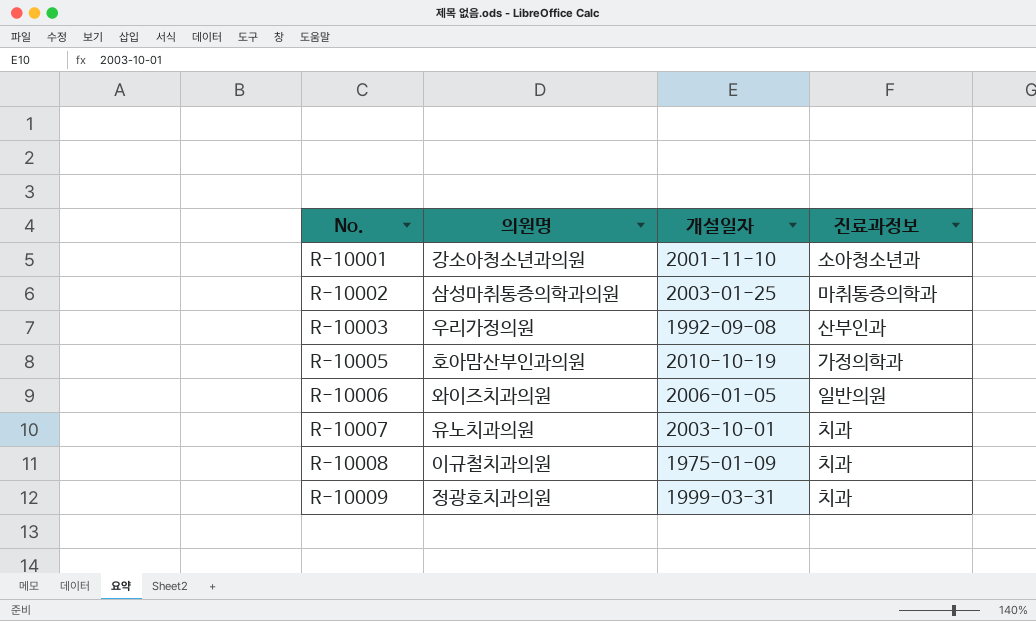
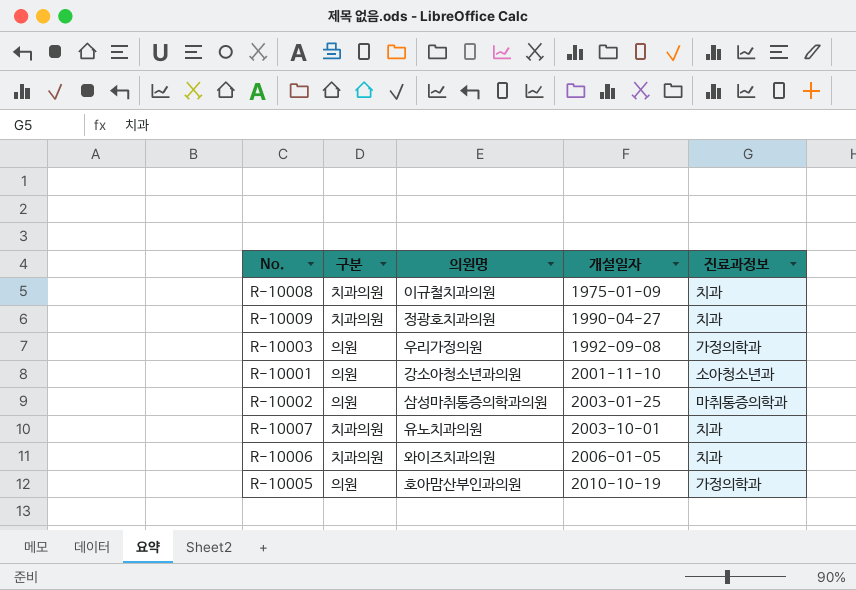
row order: No. ascending -> 개설일자 ascending
column 구분 | position: none -> 2
R-10009 | 개설일자: 1999-03-31 -> 1990-04-27
R-10003 | 진료과정보: 산부인과 -> 가정의학과
R-10006 | 진료과정보: 일반의원 -> 치과

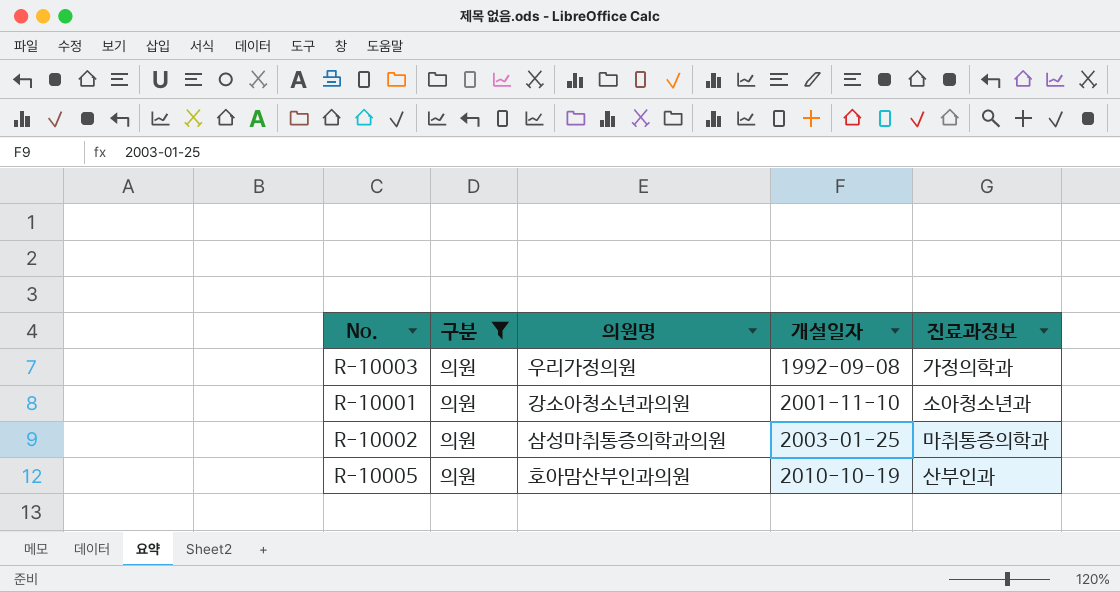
filter: none -> 구분 = 의원
R-10005 | 진료과정보: 가정의학과 -> 산부인과

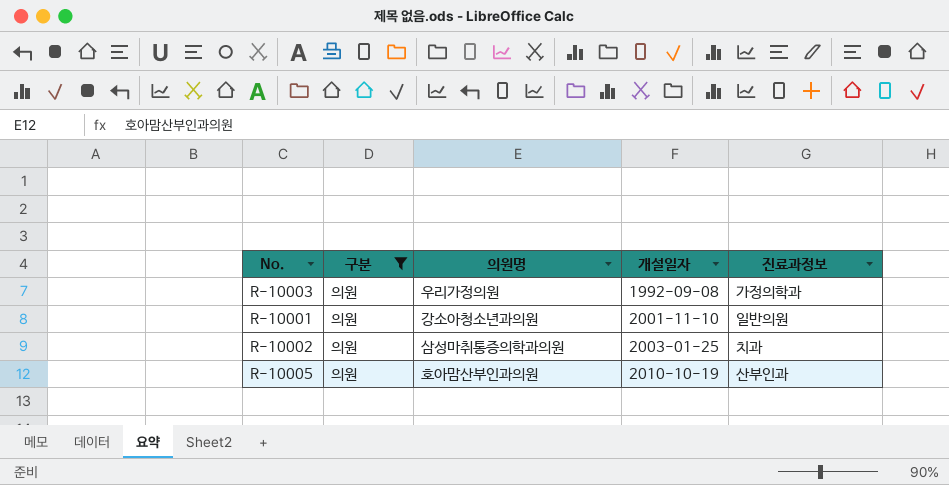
R-10001 | 진료과정보: 소아청소년과 -> 일반의원
R-10002 | 진료과정보: 마취통증의학과 -> 치과

